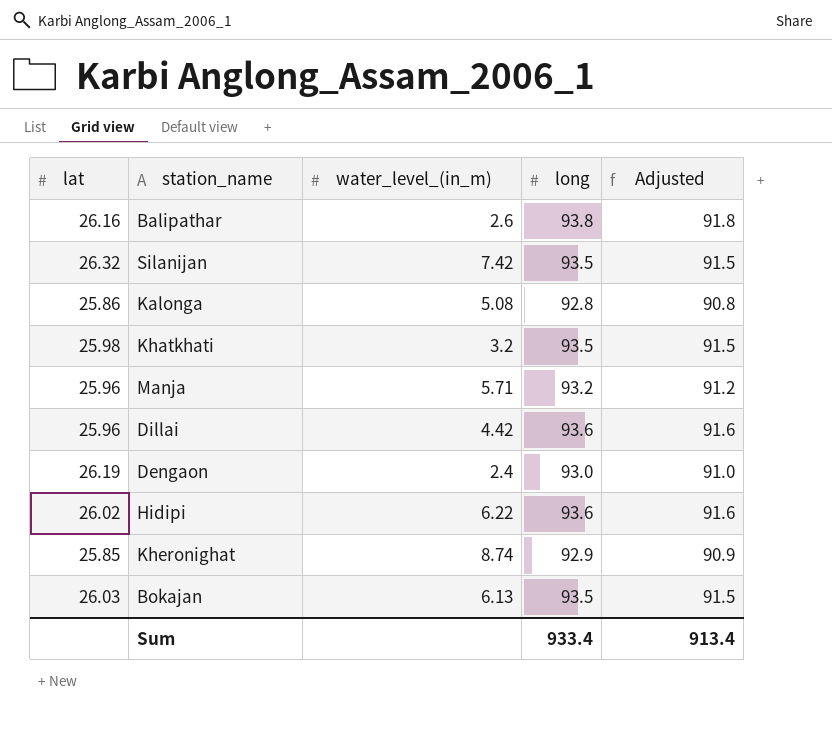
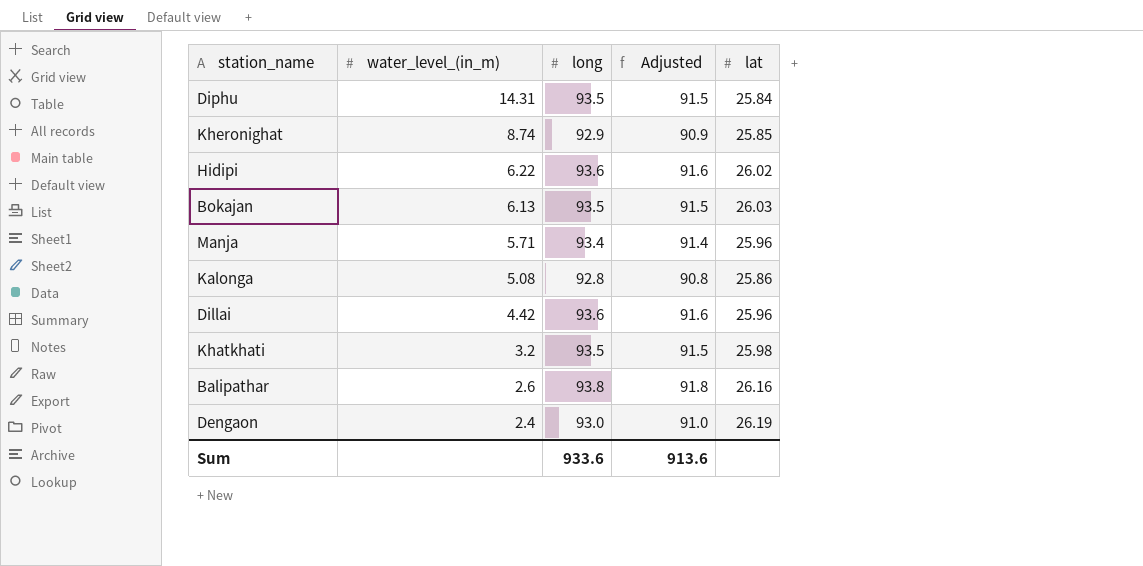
row order: none -> water_level_(in_m) descending
column lat | position: 1 -> 5
row Silanijan: 26.32 | 7.42 | 93.5 | 91.5 -> none
row Diphu: none -> 14.31 | 93.5 | 91.5 | 25.84
Manja | long: 93.2 -> 93.4
Manja | Adjusted: 91.2 -> 91.4
Sum | long: 933.4 -> 933.6
Sum | Adjusted: 913.4 -> 913.6

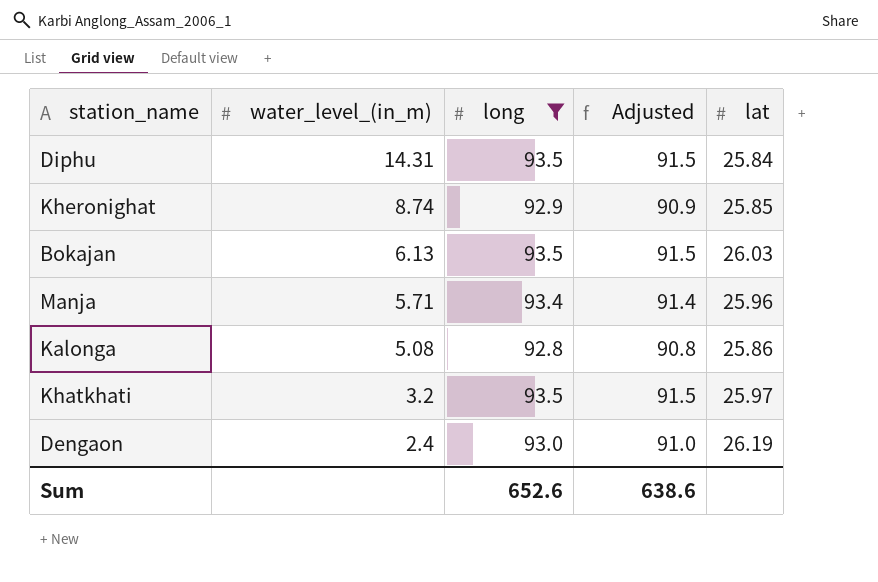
filter: none -> long <= 93.5
Khatkhati | lat: 25.98 -> 25.97
Sum | long: 933.6 -> 652.6
Sum | Adjusted: 913.6 -> 638.6

